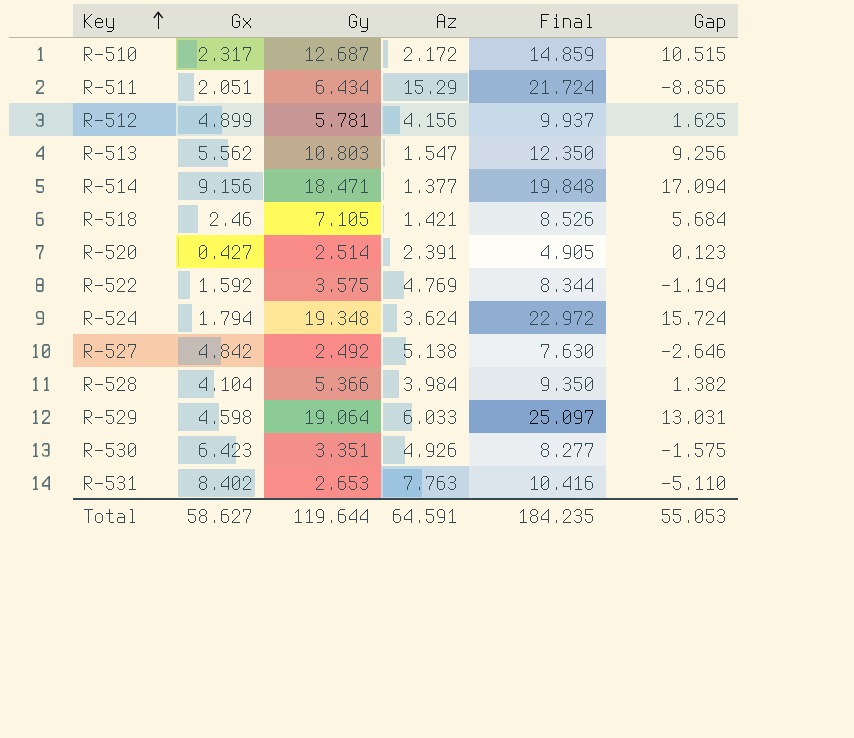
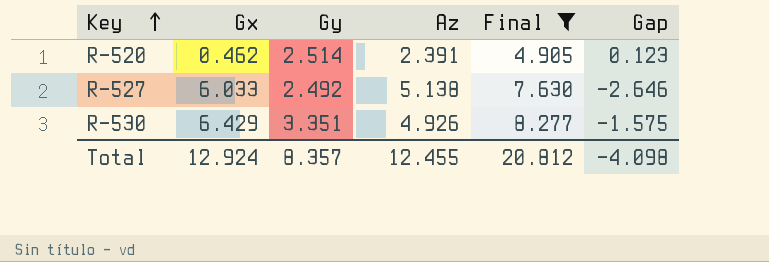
filter: none -> Final <= 8.277
R-520 | Gx: 0.427 -> 0.462
R-527 | Gx: 4.842 -> 6.033
R-530 | Gx: 6.423 -> 6.429
Total | Gx: 58.627 -> 12.924
Total | Gy: 119.644 -> 8.357
Total | Az: 64.591 -> 12.455
Total | Final: 184.235 -> 20.812
Total | Gap: 55.053 -> -4.098

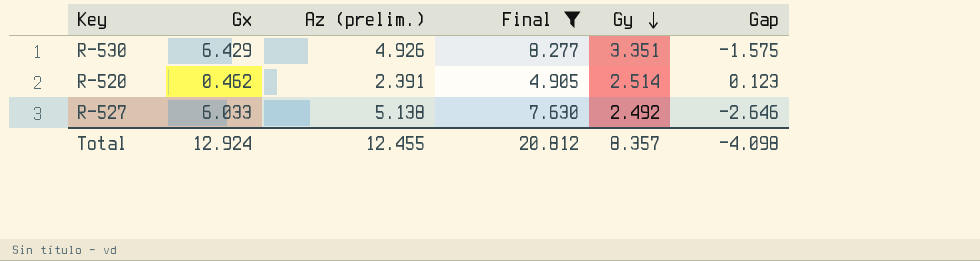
row order: Key ascending -> Gy descending
column name: Az -> Az (prelim.)
column Gy | position: 3 -> 5

